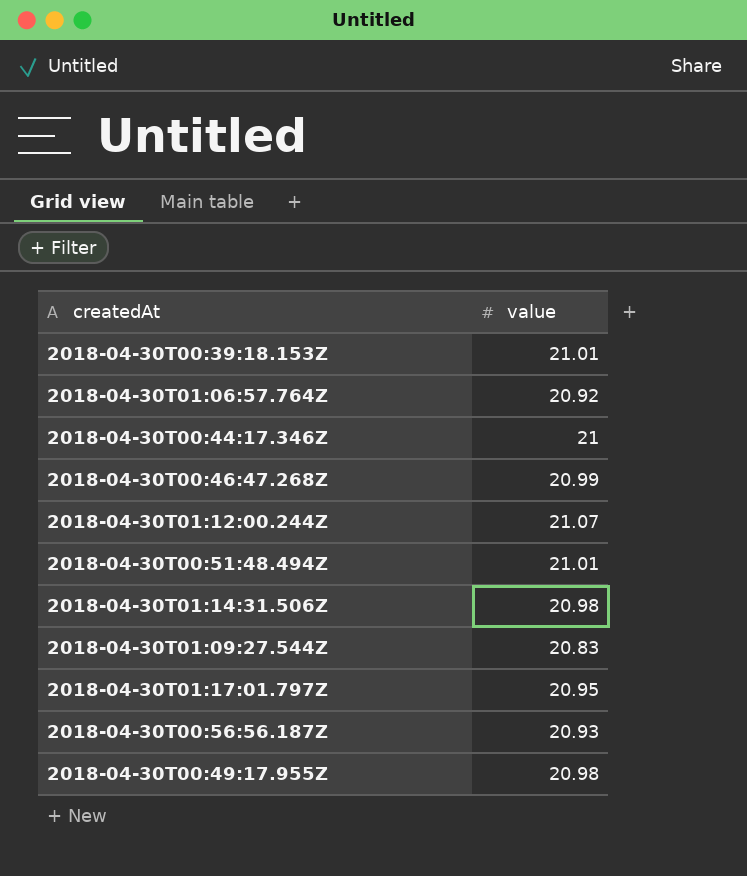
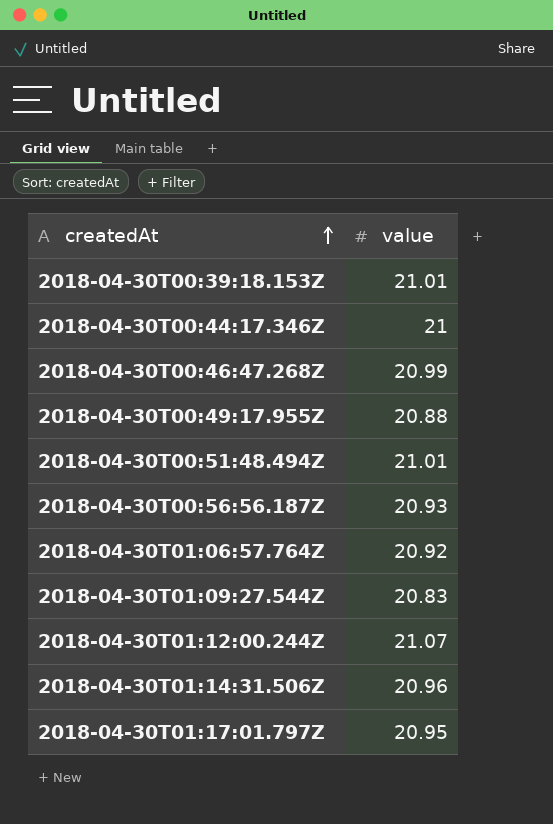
row order: none -> createdAt ascending
2018-04-30T00:49:17.955Z | value: 20.98 -> 20.88
2018-04-30T01:14:31.506Z | value: 20.98 -> 20.96

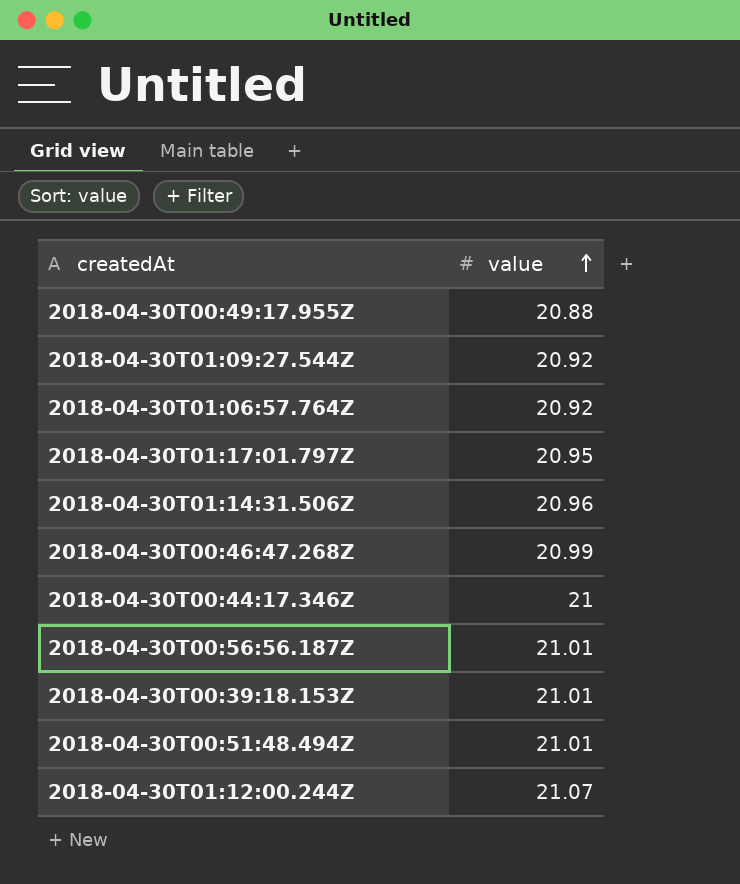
row order: createdAt ascending -> value ascending
2018-04-30T01:09:27.544Z | value: 20.83 -> 20.92
2018-04-30T00:56:56.187Z | value: 20.93 -> 21.01

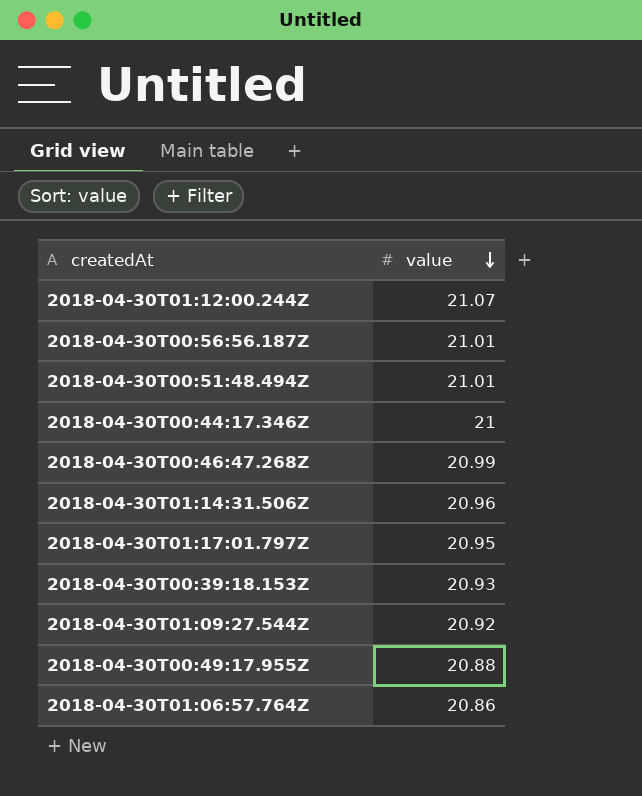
row order: value ascending -> value descending
2018-04-30T00:39:18.153Z | value: 21.01 -> 20.93
2018-04-30T01:06:57.764Z | value: 20.92 -> 20.86

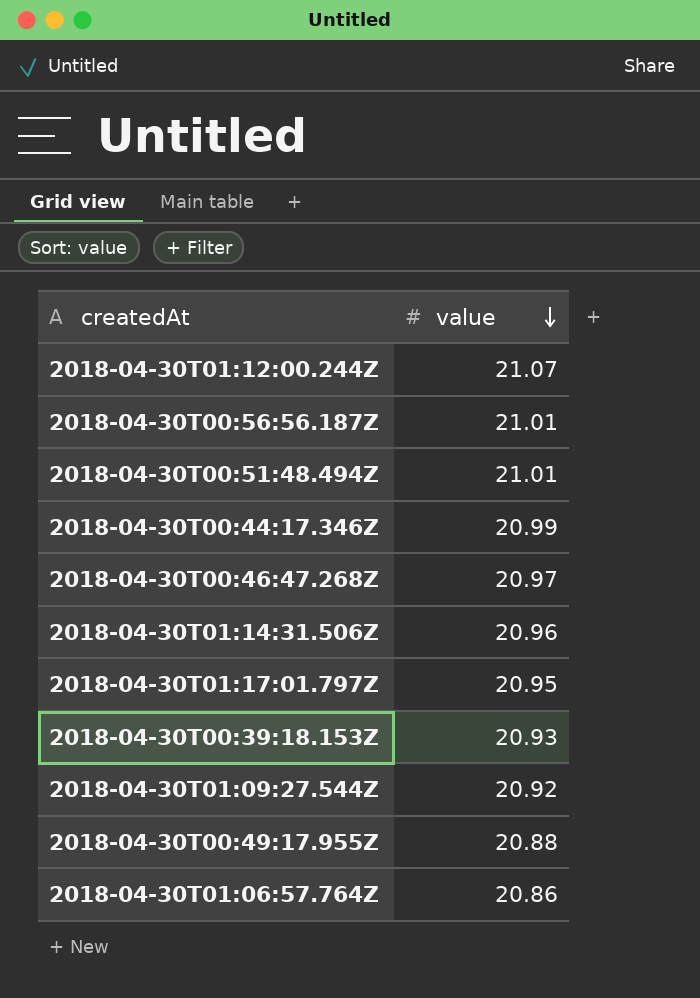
2018-04-30T00:44:17.346Z | value: 21 -> 20.99
2018-04-30T00:46:47.268Z | value: 20.99 -> 20.97

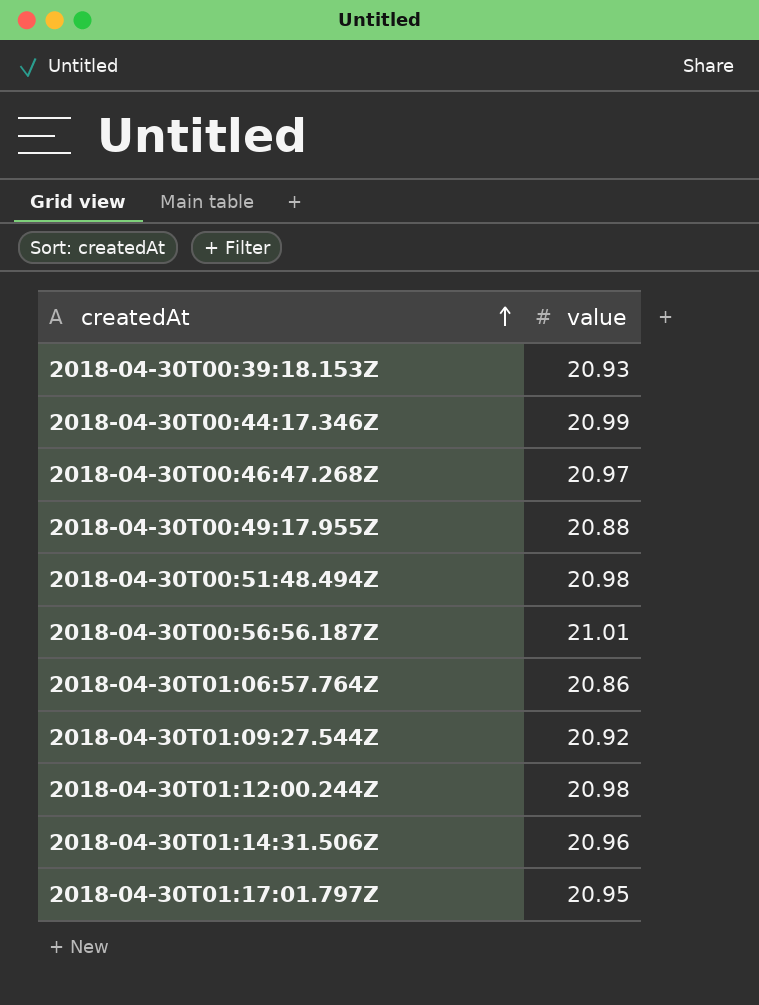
row order: value descending -> createdAt ascending
2018-04-30T00:51:48.494Z | value: 21.01 -> 20.98
2018-04-30T01:12:00.244Z | value: 21.07 -> 20.98

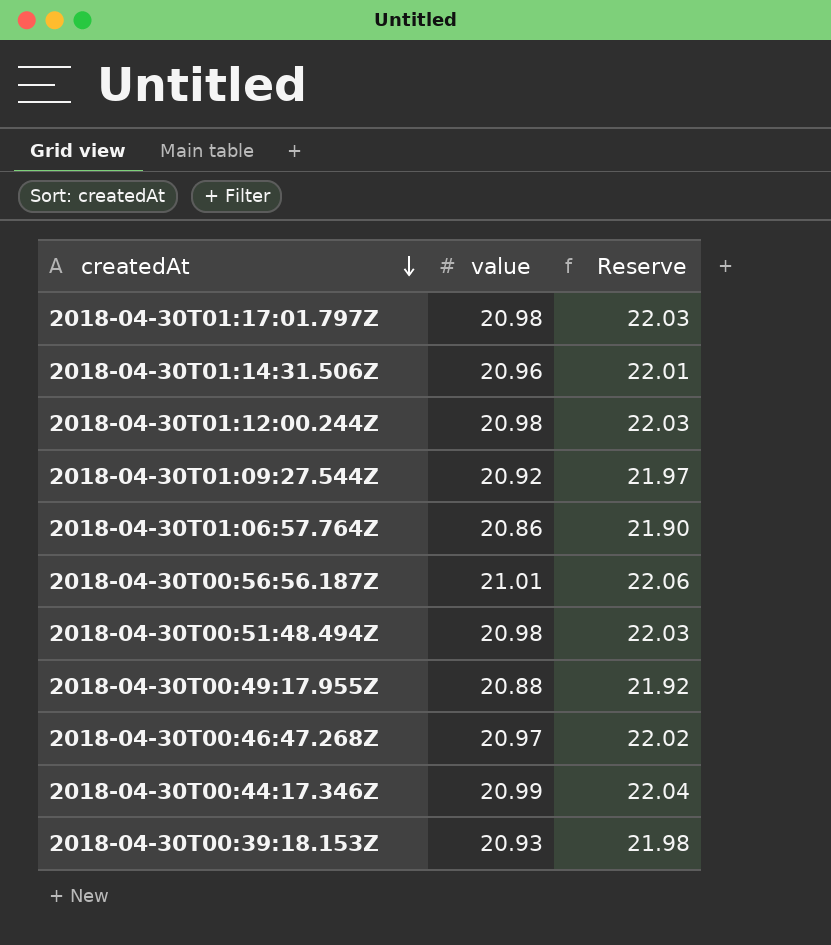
row order: createdAt ascending -> createdAt descending
column Reserve | formula: none -> [value] * 1.05
2018-04-30T01:17:01.797Z | value: 20.95 -> 20.98

